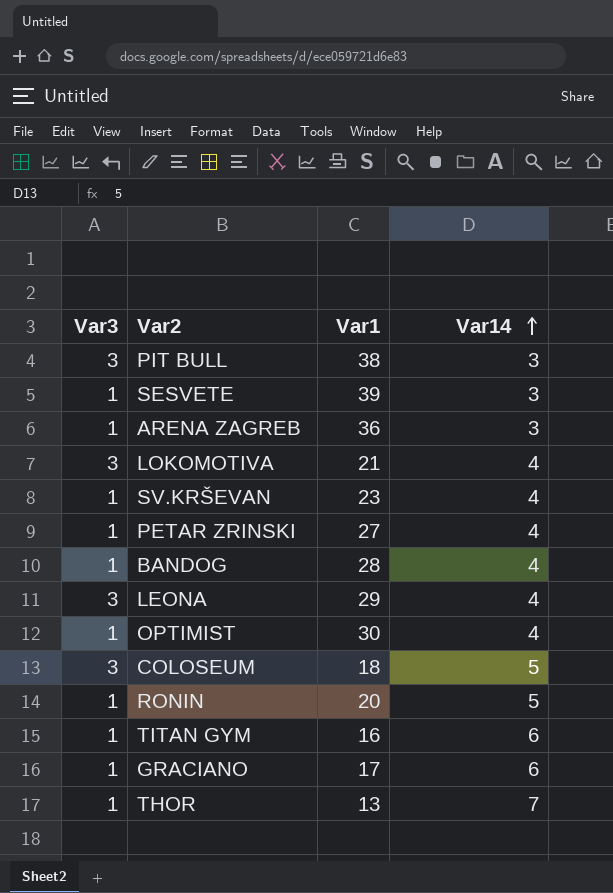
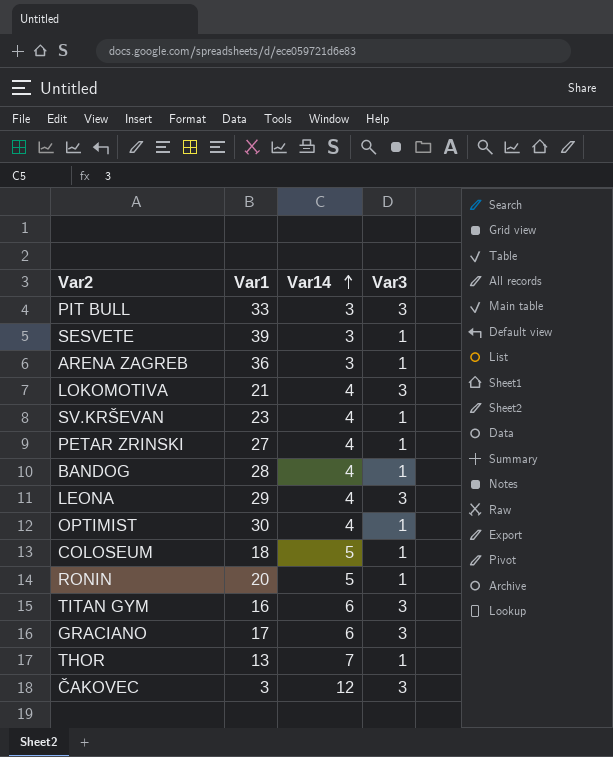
column Var3 | position: 1 -> 4
PIT BULL | Var1: 38 -> 33
COLOSEUM | Var3: 3 -> 1
TITAN GYM | Var3: 1 -> 3
GRACIANO | Var3: 1 -> 3
row ČAKOVEC: none -> 3 | 12 | 3

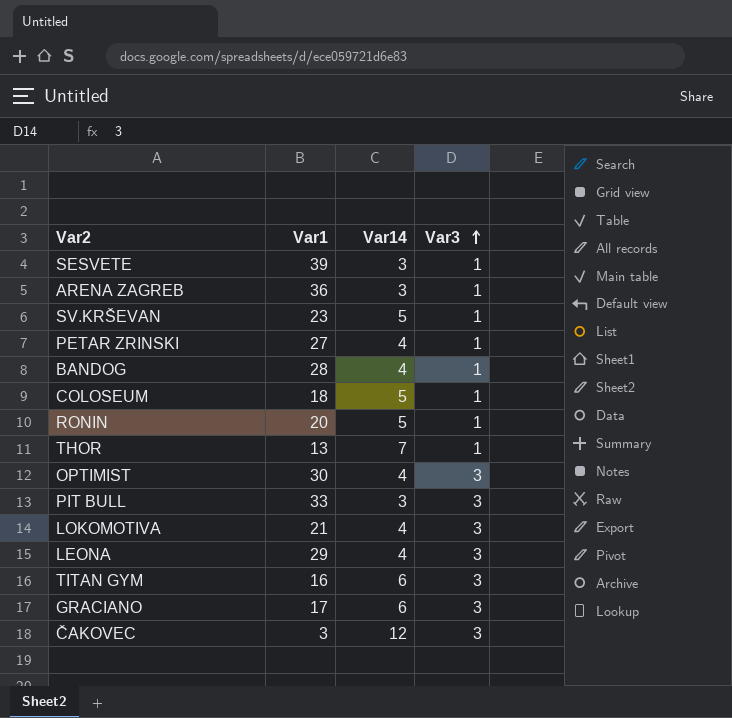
row order: Var14 ascending -> Var3 ascending
SV.KRŠEVAN | Var14: 4 -> 5
OPTIMIST | Var3: 1 -> 3

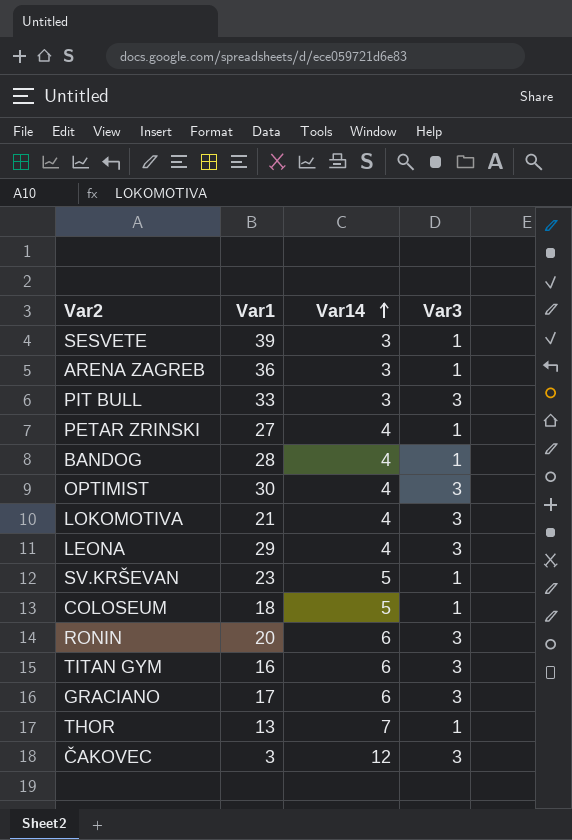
row order: Var3 ascending -> Var14 ascending
RONIN | Var14: 5 -> 6
RONIN | Var3: 1 -> 3

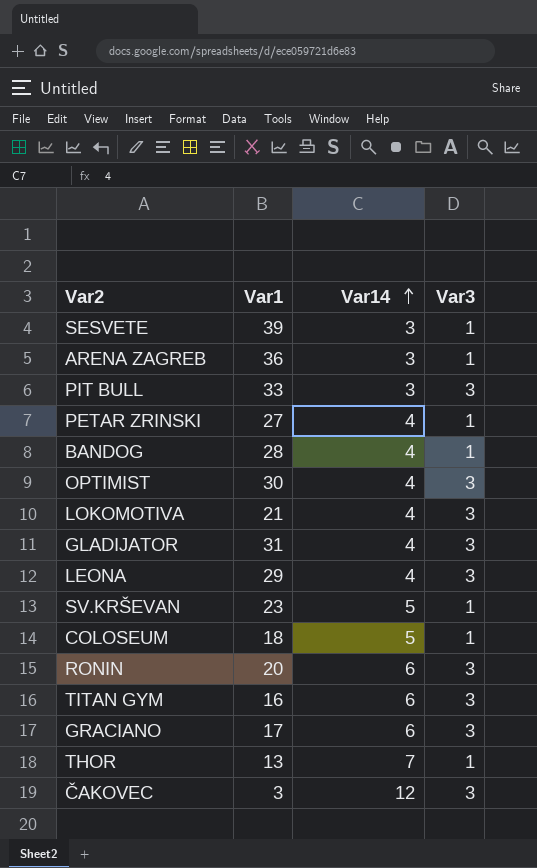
row GLADIJATOR: none -> 31 | 4 | 3

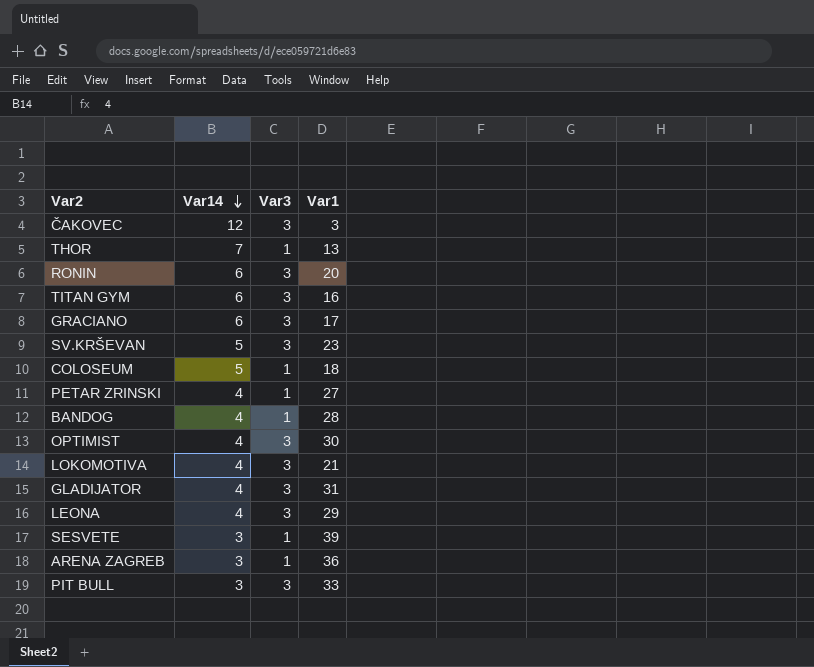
row order: Var14 ascending -> Var14 descending
column Var1 | position: 2 -> 4
SV.KRŠEVAN | Var3: 1 -> 3

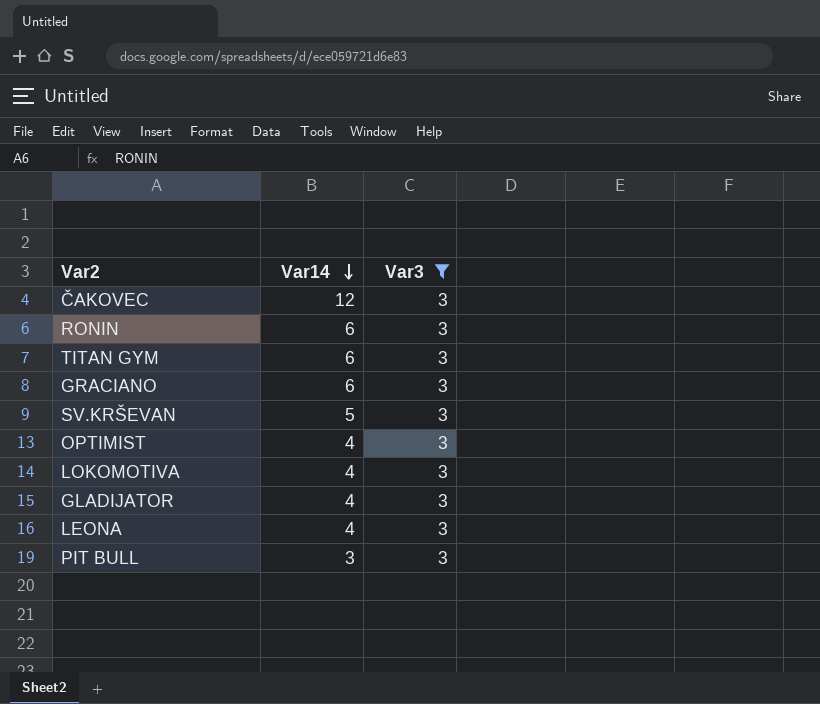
filter: none -> Var3 = 3
column Var1 | position: 4 -> none

